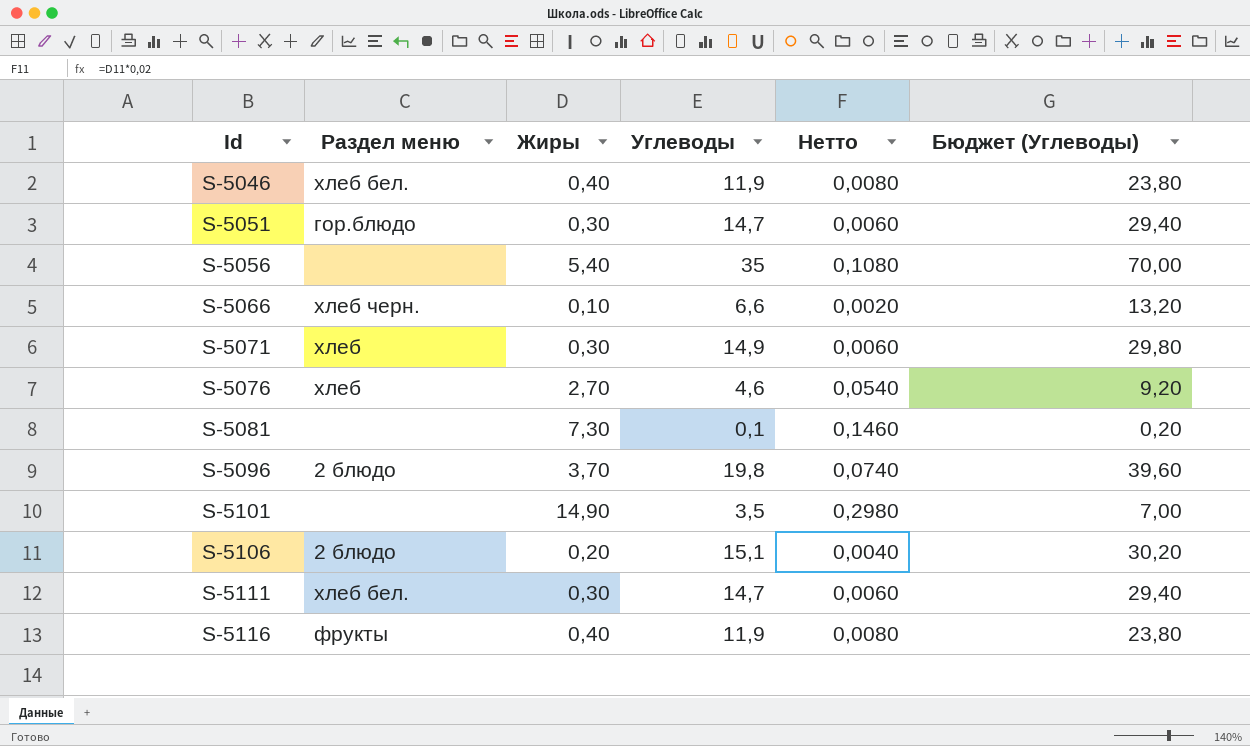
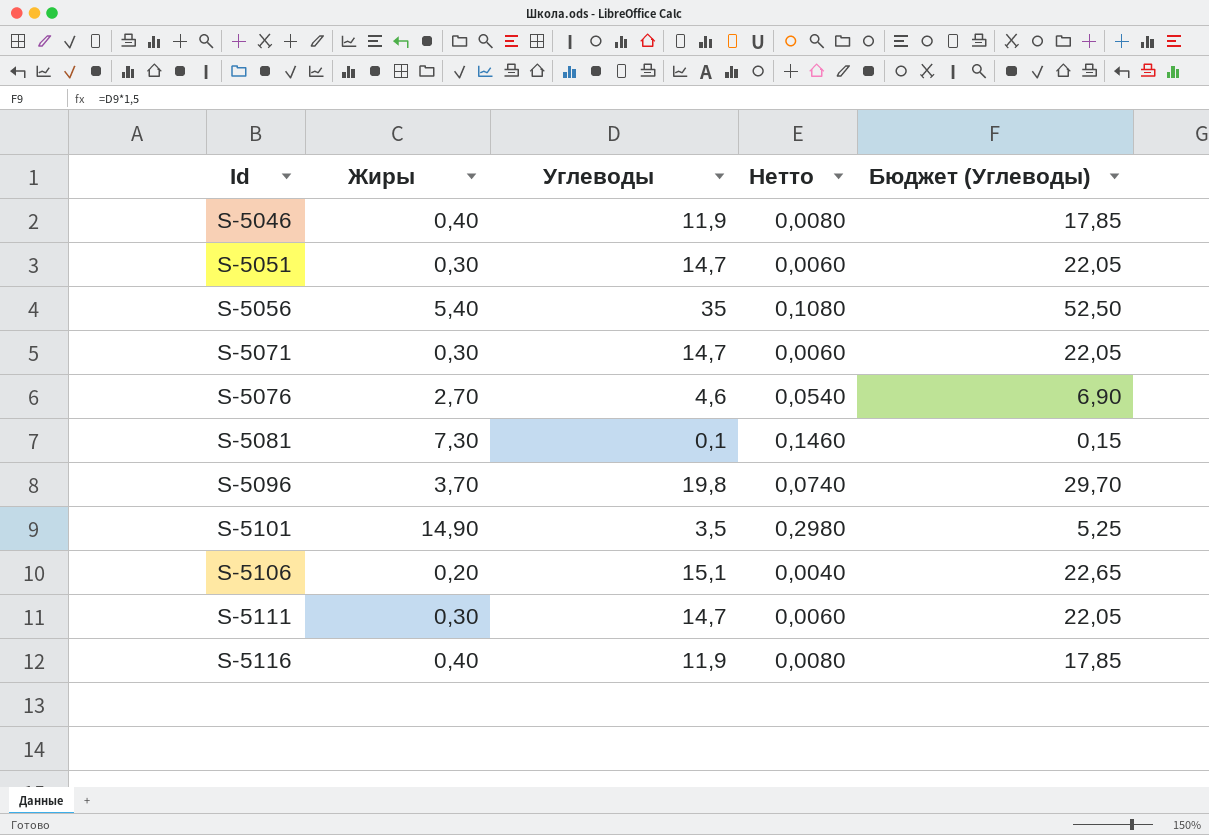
column Раздел меню | position: 2 -> none
column Бюджет (Углеводы) | formula: [Углеводы] * 2 -> [Углеводы] * 1,5
row S-5066: хлеб черн. | 0,10 | 6,6 | 0,0020 | 13,20 -> none
S-5071 | Углеводы: 14,9 -> 14,7

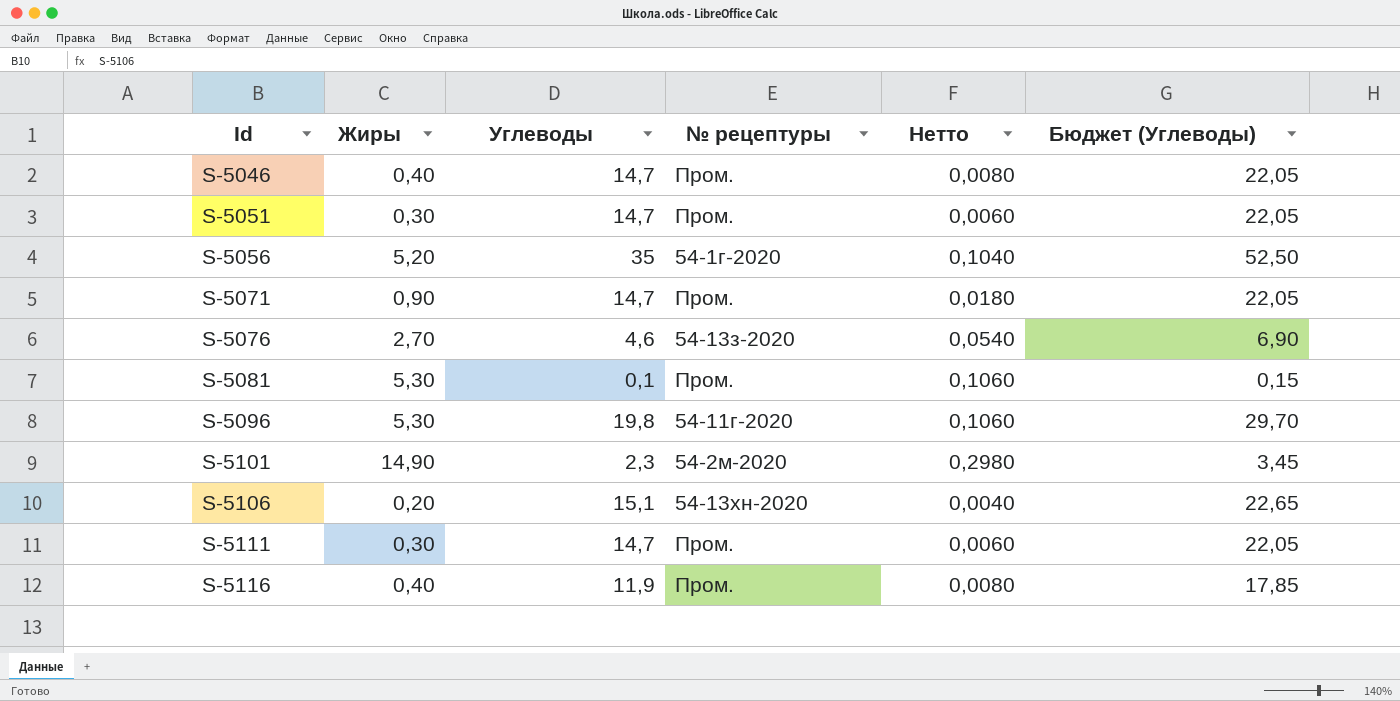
column № рецептуры | position: none -> 4
S-5046 | Углеводы: 11,9 -> 14,7
S-5046 | Бюджет (Углеводы): 17,85 -> 22,05
S-5056 | Жиры: 5,40 -> 5,20
S-5056 | Нетто: 0,1080 -> 0,1040
S-5071 | Жиры: 0,30 -> 0,90
S-5071 | Нетто: 0,0060 -> 0,0180
S-5081 | Жиры: 7,30 -> 5,30
S-5081 | Нетто: 0,1460 -> 0,1060
S-5096 | Жиры: 3,70 -> 5,30
S-5096 | Нетто: 0,0740 -> 0,1060
S-5101 | Углеводы: 3,5 -> 2,3
S-5101 | Бюджет (Углеводы): 5,25 -> 3,45

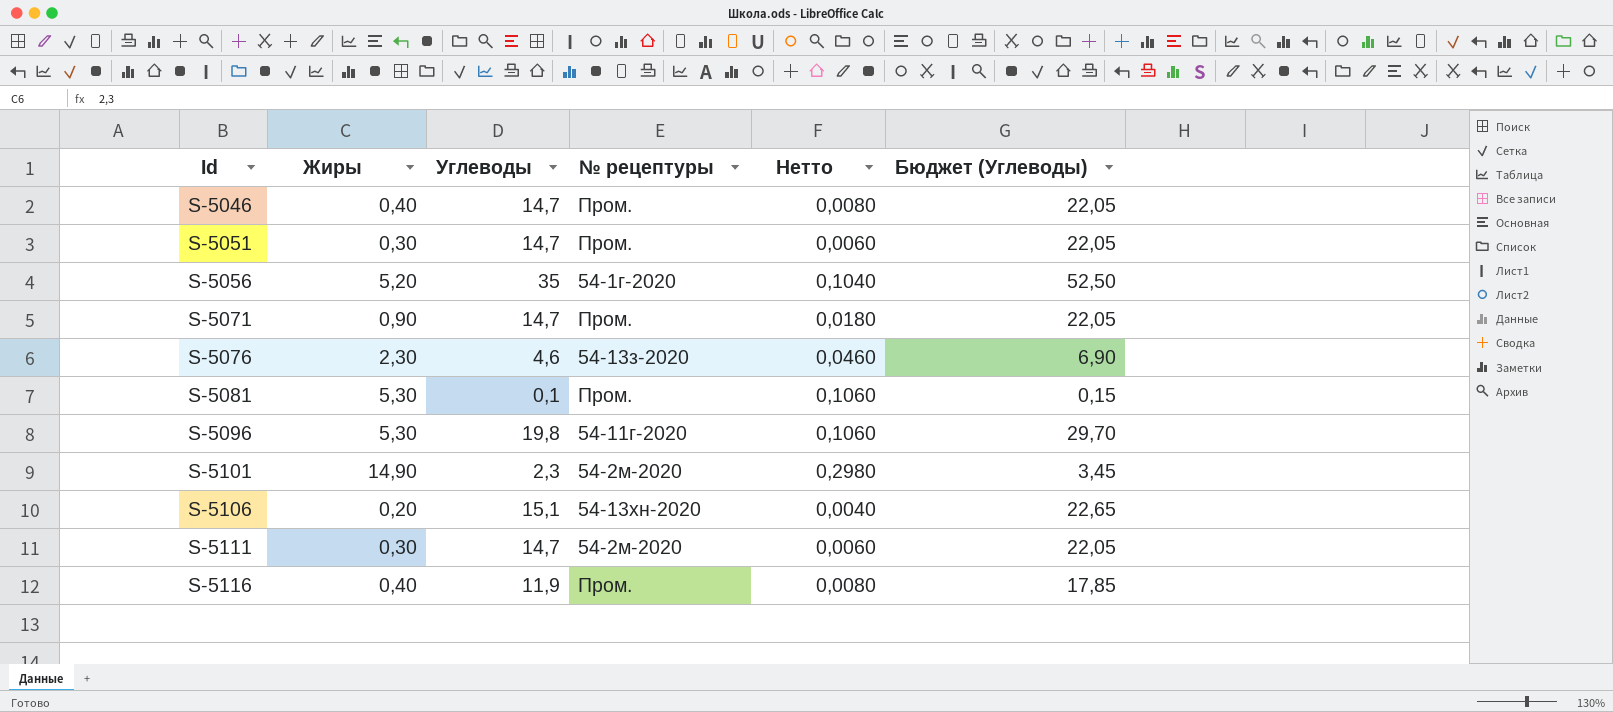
S-5076 | Жиры: 2,70 -> 2,30
S-5076 | Нетто: 0,0540 -> 0,0460
S-5111 | № рецептуры: Пром. -> 54-2м-2020

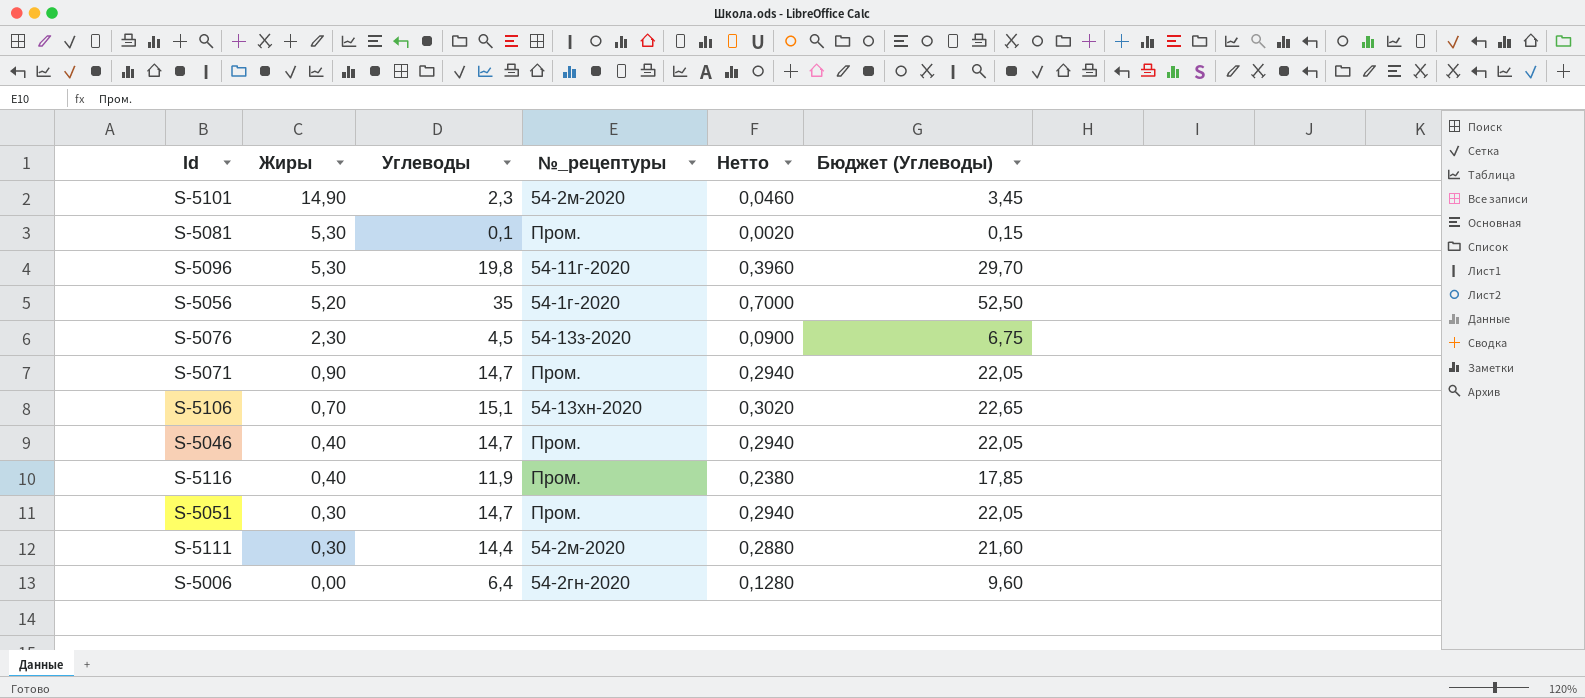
row order: Id ascending -> Жиры descending
column name: № рецептуры -> №_рецептуры
column Нетто | formula: [Жиры] * 0,02 -> [Углеводы] * 0,02
S-5076 | Углеводы: 4,6 -> 4,5
S-5076 | Бюджет (Углеводы): 6,90 -> 6,75
S-5106 | Жиры: 0,20 -> 0,70
S-5111 | Углеводы: 14,7 -> 14,4
S-5111 | Бюджет (Углеводы): 22,05 -> 21,60
row S-5006: none -> 0,00 | 6,4 | 54-2гн-2020 | 0,1280 | 9,60

